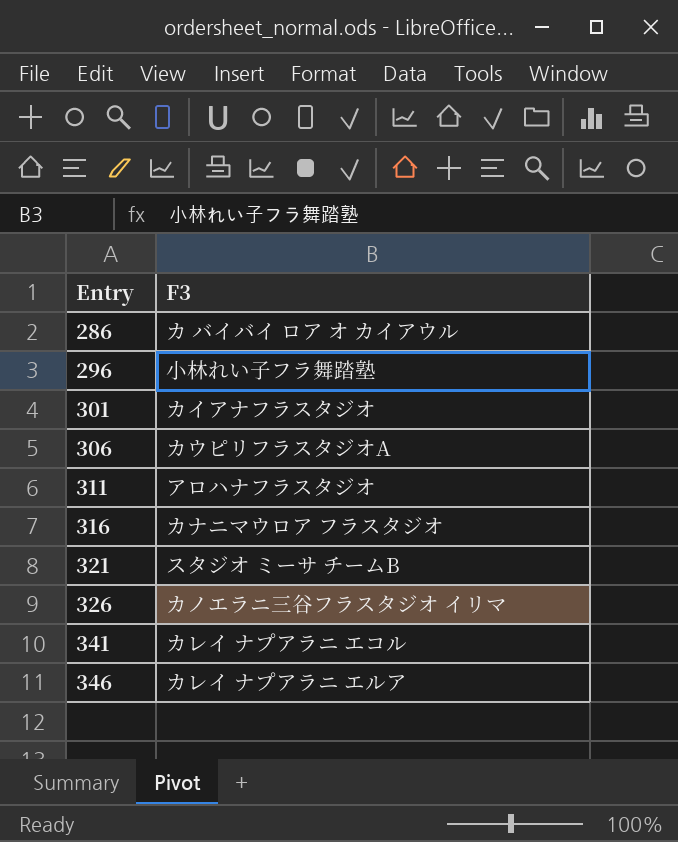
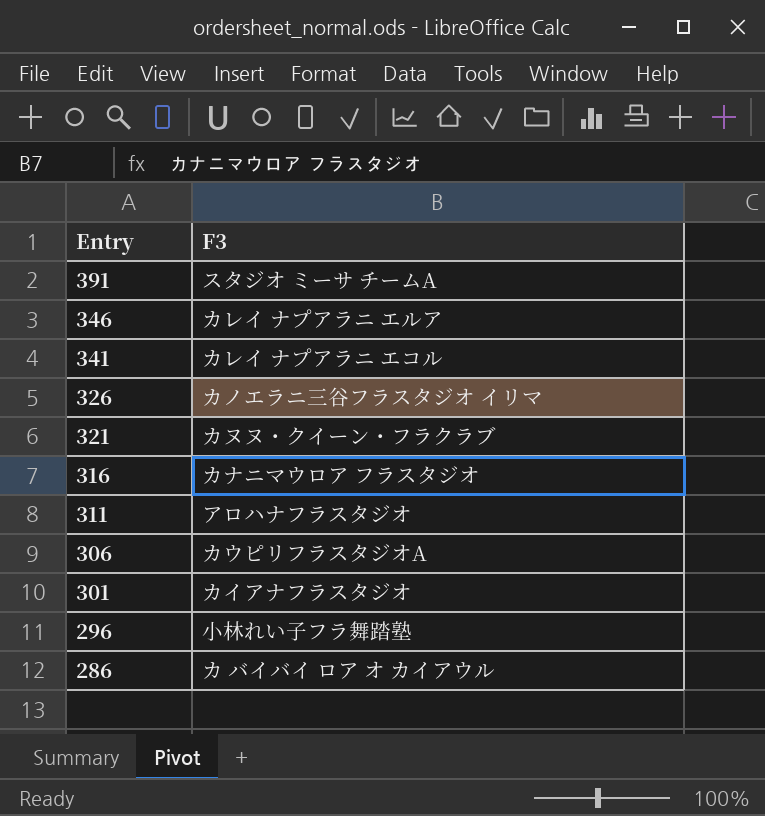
row order: Entry ascending -> Entry descending
row 391: none -> スタジオ ミーサ チームA
321 | F3: スタジオ ミーサ チームB -> カヌヌ・クイーン・フラクラブ

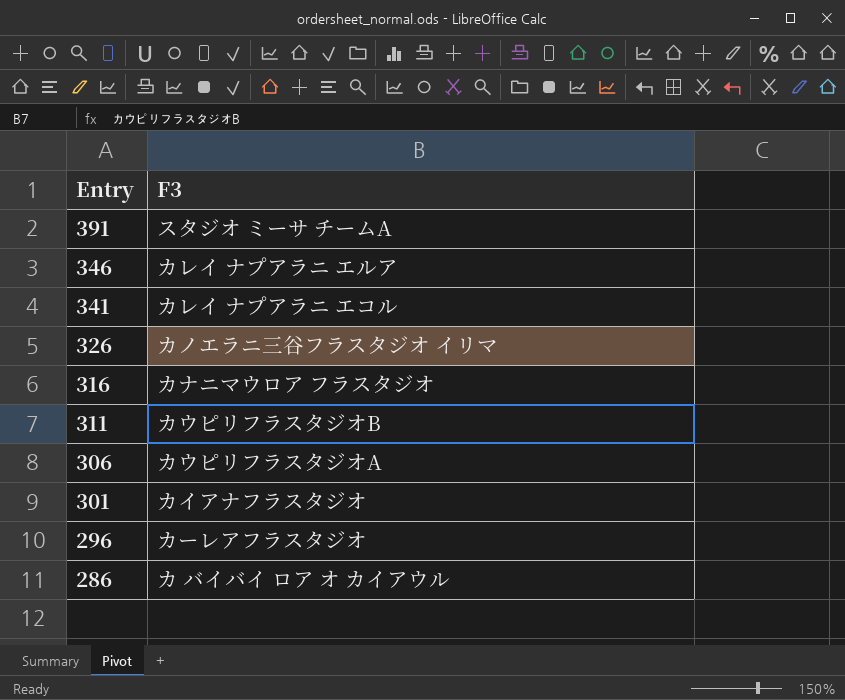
row 321: カヌヌ・クイーン・フラクラブ -> none
311 | F3: アロハナフラスタジオ -> カウピリフラスタジオB
296 | F3: 小林れい子フラ舞踏塾 -> カーレアフラスタジオ

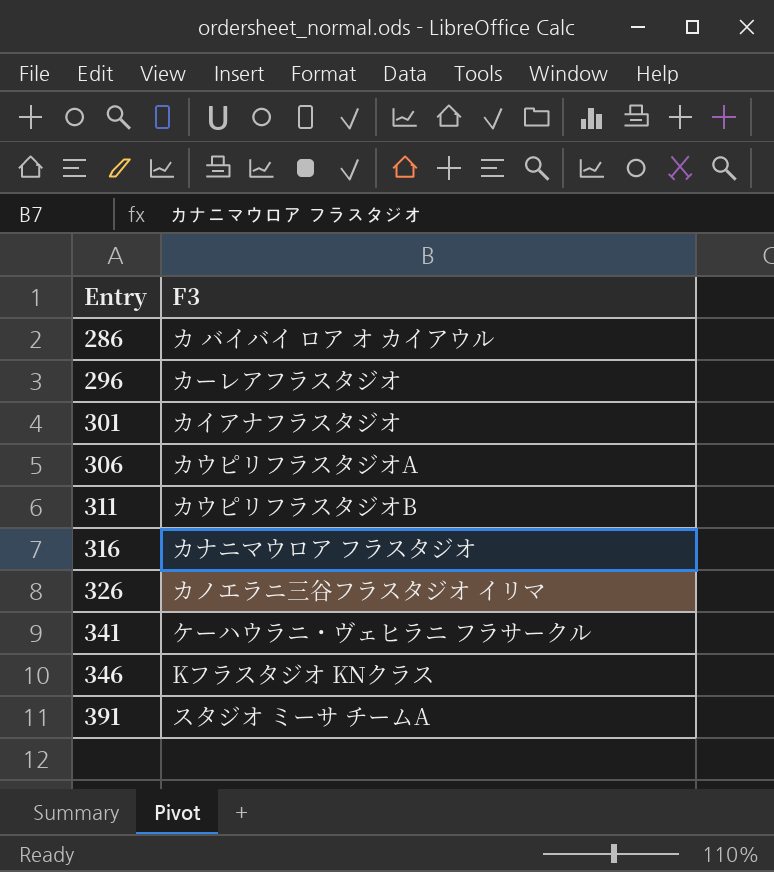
row order: Entry descending -> Entry ascending
341 | F3: カレイ ナプアラニ エコル -> ケーハウラニ・ヴェヒラニ フラサークル
346 | F3: カレイ ナプアラニ エルア -> Kフラスタジオ KNクラス

